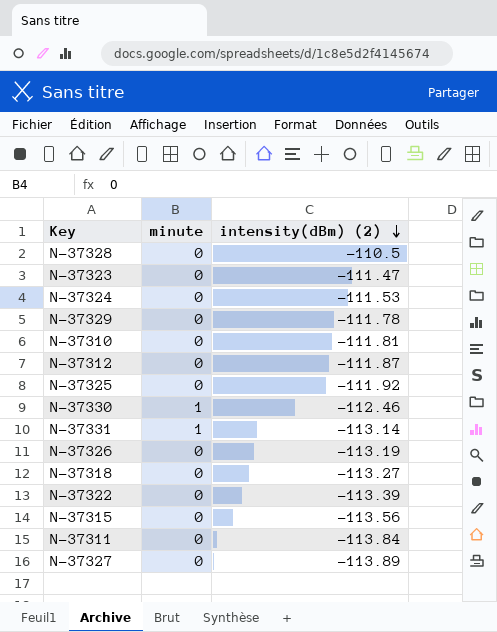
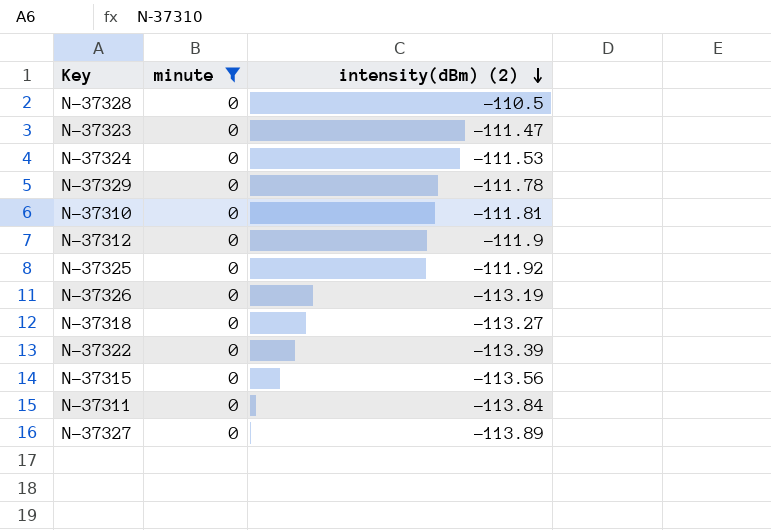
filter: none -> minute = 0
N-37312 | intensity(dBm) (2): -111.87 -> -111.9

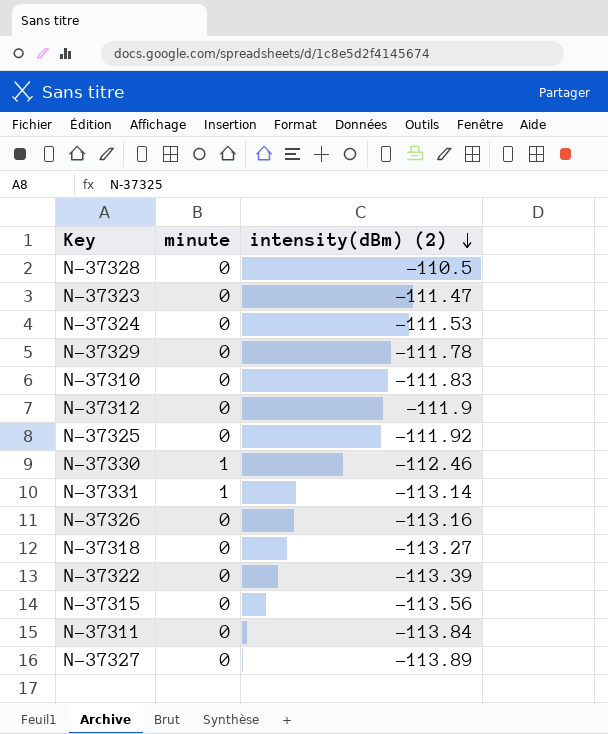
filter: minute = 0 -> none
N-37310 | intensity(dBm) (2): -111.81 -> -111.83
N-37326 | intensity(dBm) (2): -113.19 -> -113.16

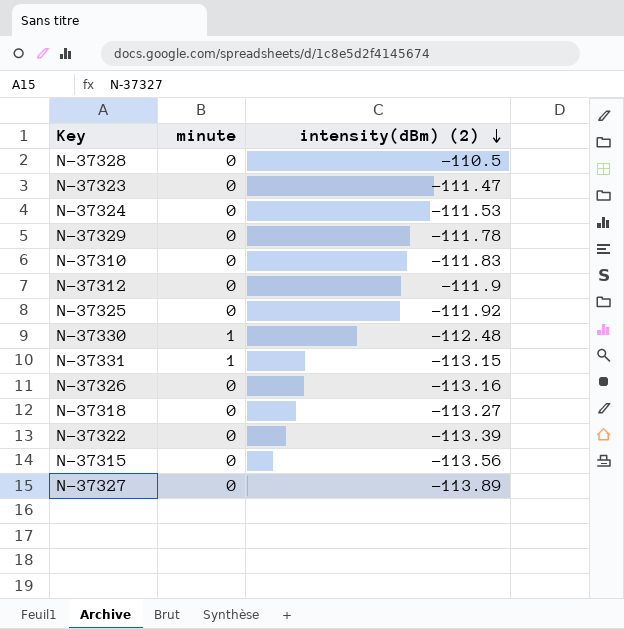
row N-37311: 0 | -113.84 -> none
N-37330 | intensity(dBm) (2): -112.46 -> -112.48
N-37331 | intensity(dBm) (2): -113.14 -> -113.15

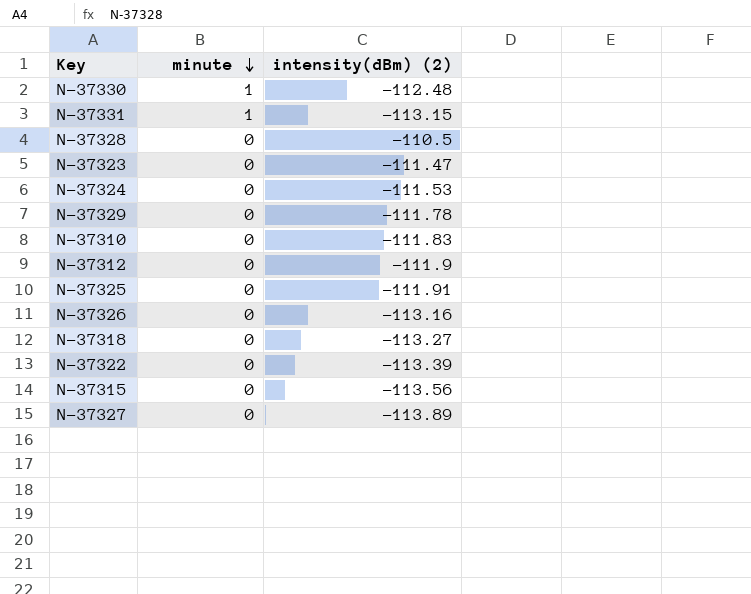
row order: intensity(dBm) (2) descending -> minute descending
N-37325 | intensity(dBm) (2): -111.92 -> -111.91

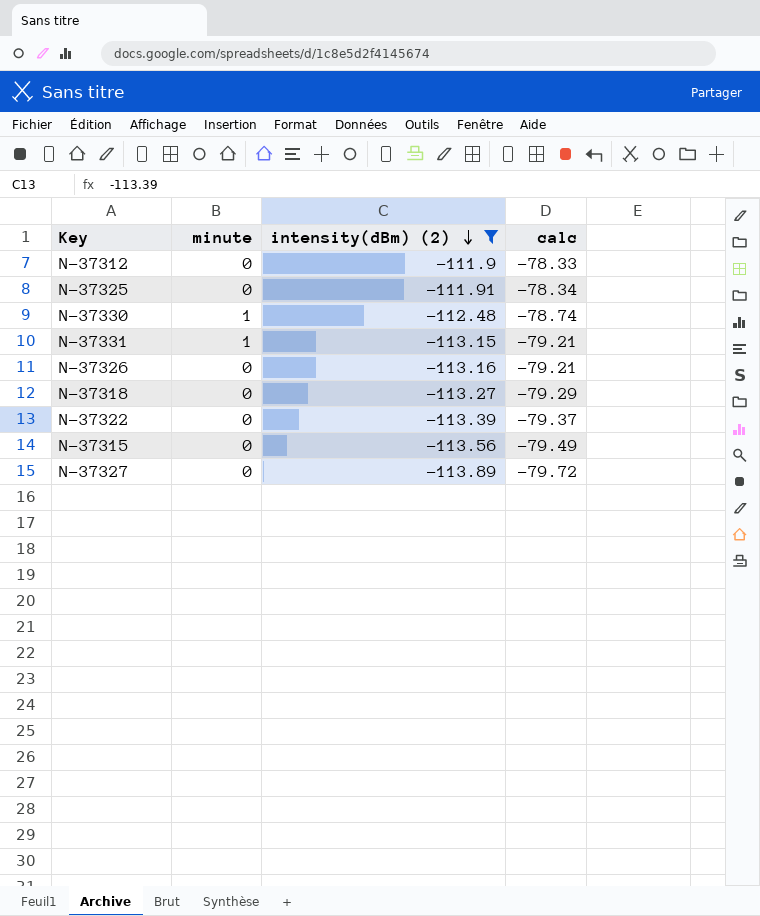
filter: none -> intensity(dBm) (2) <= -111.9
row order: minute descending -> intensity(dBm) (2) descending
column calc | formula: none -> [intensity(dBm) (2)] * 0.7

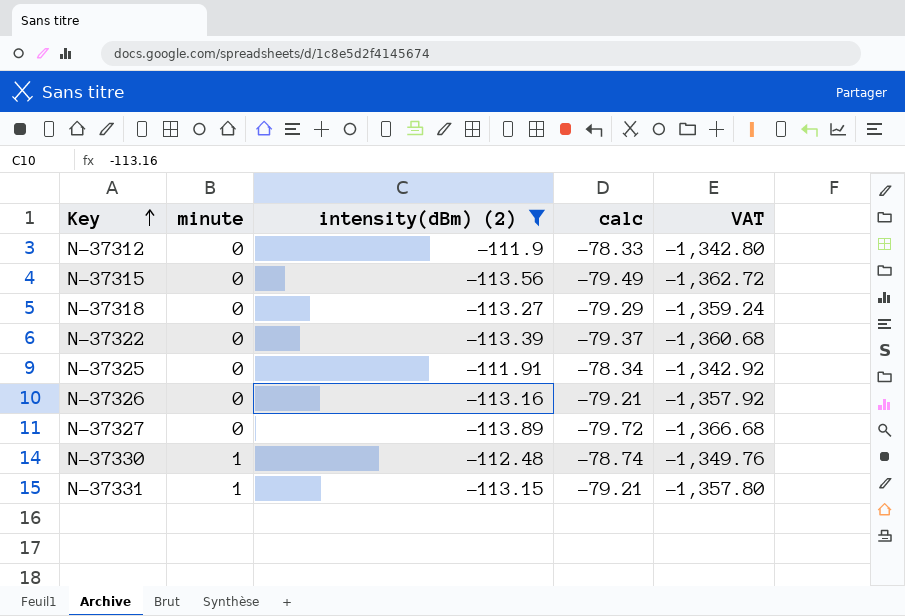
row order: intensity(dBm) (2) descending -> Key ascending
column VAT | formula: none -> [intensity(dBm) (2)] * 12

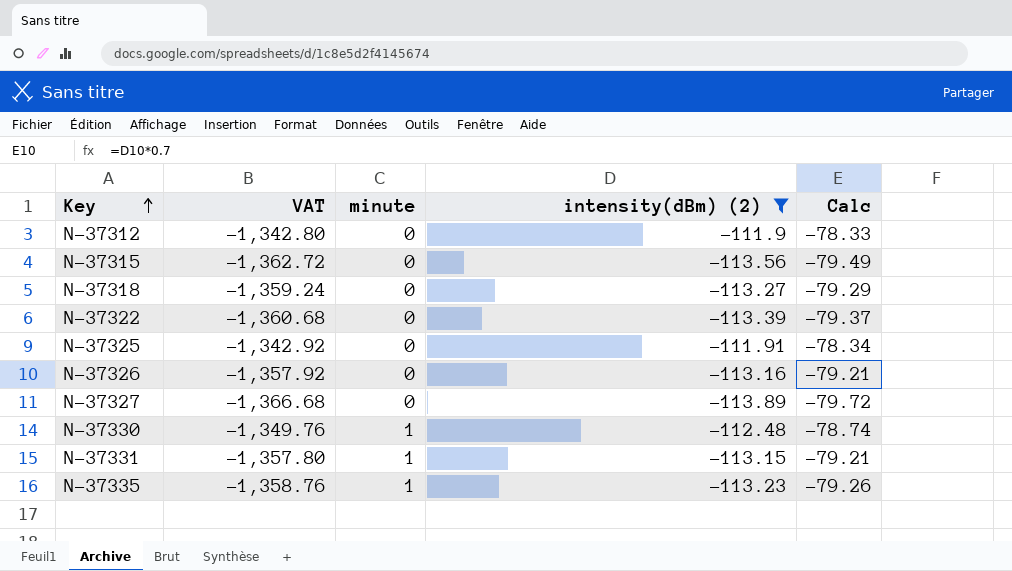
column VAT | position: 5 -> 2
column name: calc -> Calc
row N-37335: none -> -1,358.76 | 1 | -113.23 | -79.26

